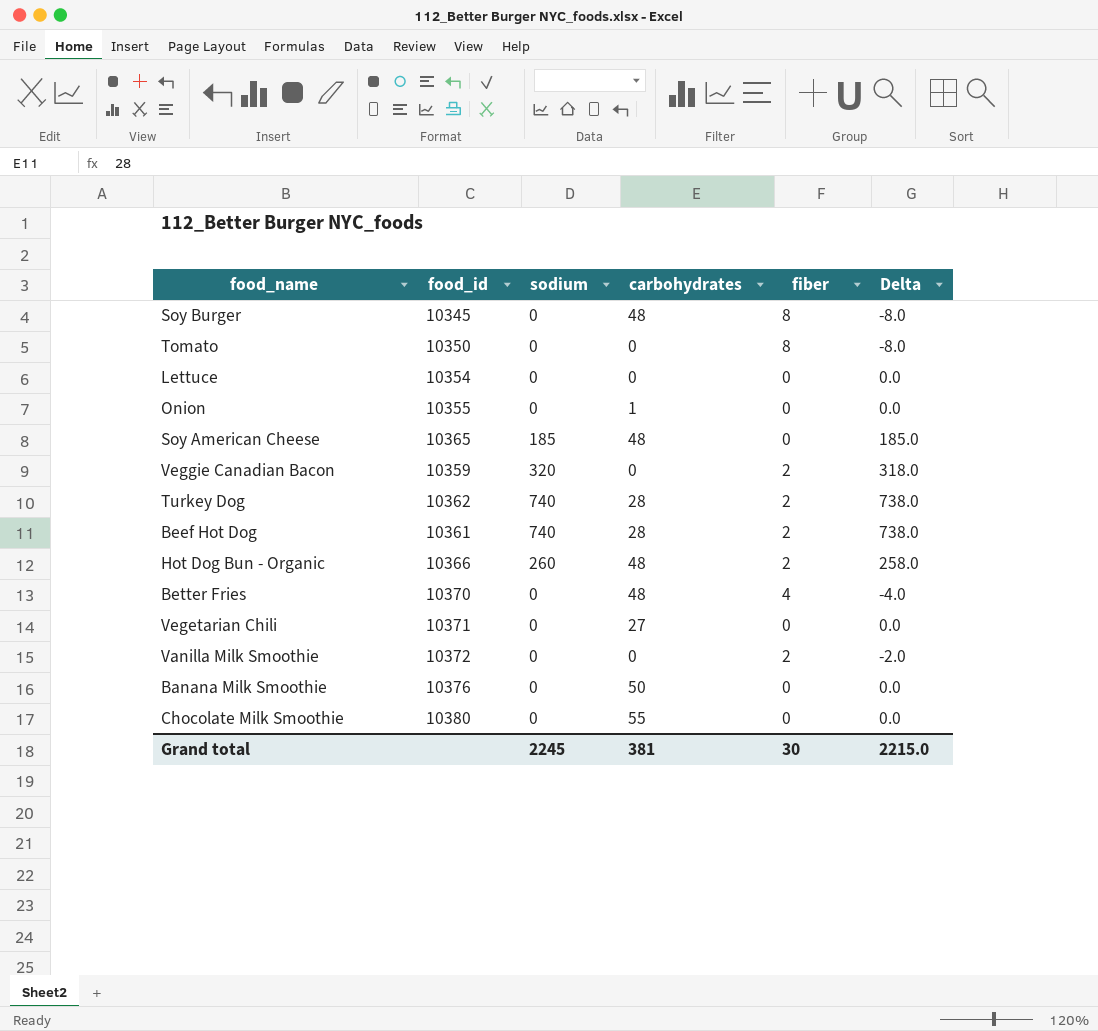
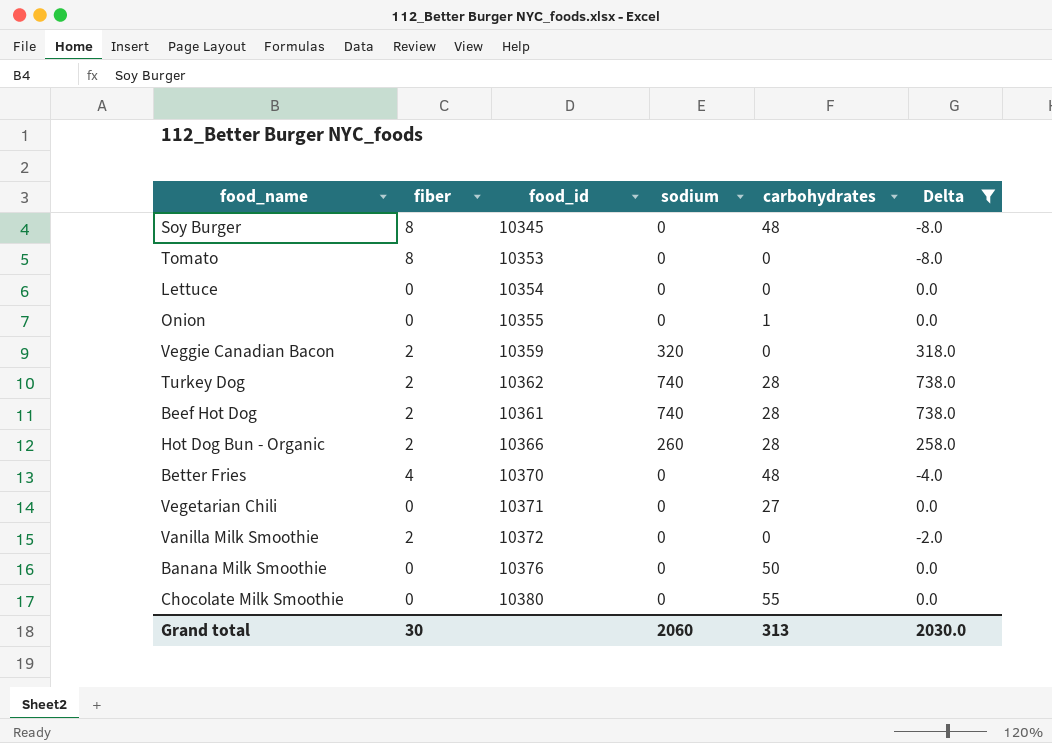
filter: none -> Delta != 185.0
column fiber | position: 5 -> 2
Tomato | food_id: 10350 -> 10353
Hot Dog Bun - Organic | carbohydrates: 48 -> 28
Grand total | sodium: 2245 -> 2060
Grand total | carbohydrates: 381 -> 313
Grand total | Delta: 2215.0 -> 2030.0

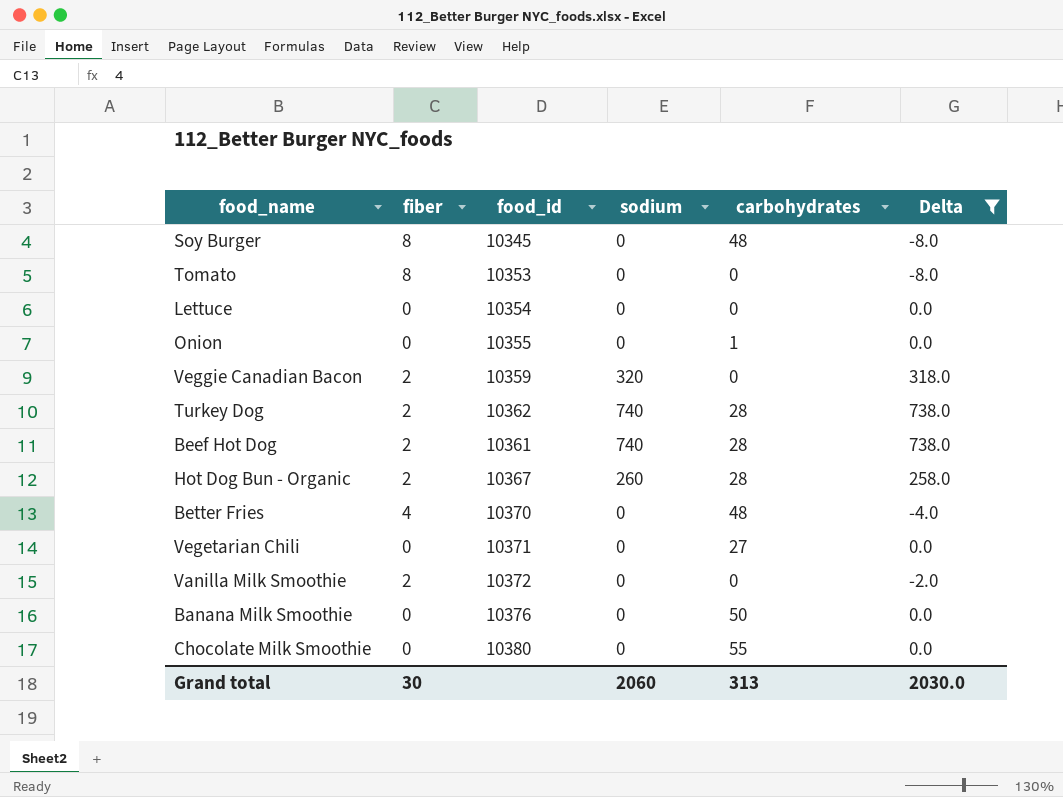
Hot Dog Bun - Organic | food_id: 10366 -> 10367

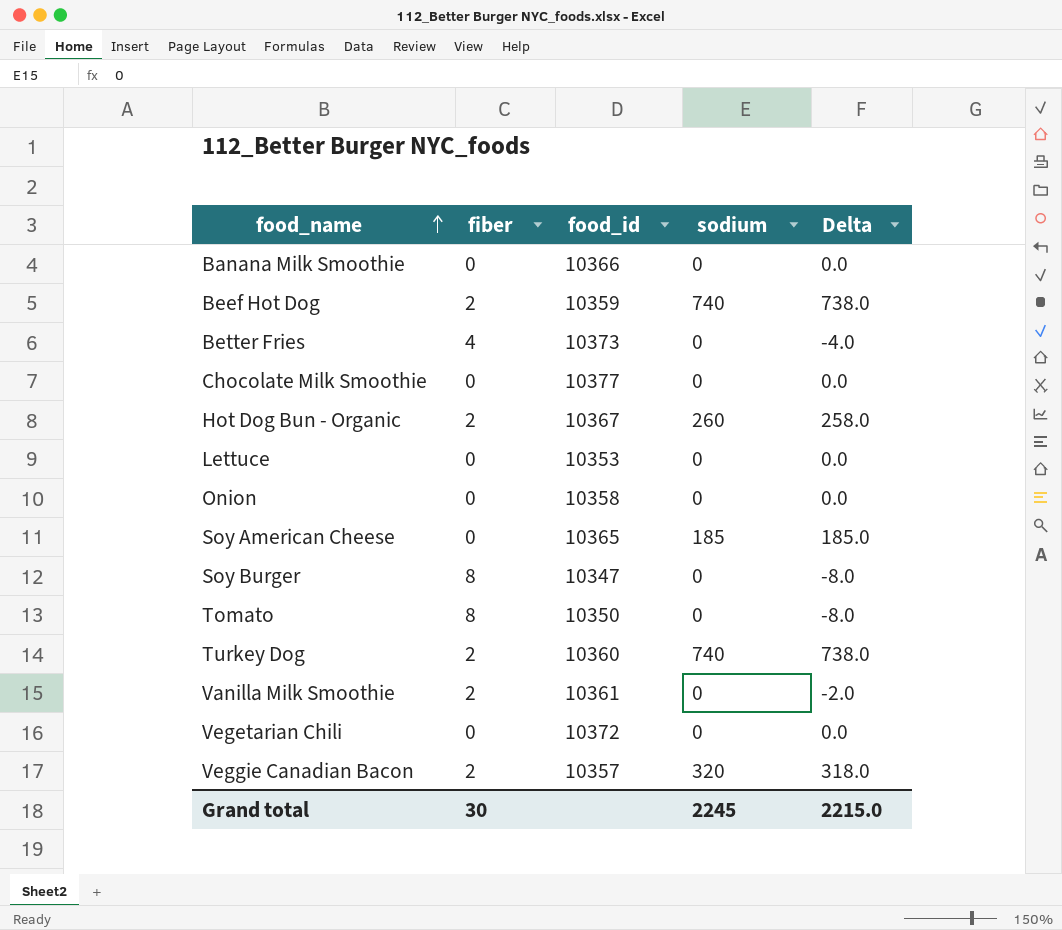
filter: Delta != 185.0 -> none
row order: none -> food_name ascending
column carbohydrates | position: 5 -> none
Banana Milk Smoothie | food_id: 10376 -> 10366
Beef Hot Dog | food_id: 10361 -> 10359
Better Fries | food_id: 10370 -> 10373
Chocolate Milk Smoothie | food_id: 10380 -> 10377
Lettuce | food_id: 10354 -> 10353
Onion | food_id: 10355 -> 10358
Soy Burger | food_id: 10345 -> 10347
Tomato | food_id: 10353 -> 10350
Turkey Dog | food_id: 10362 -> 10360
Vanilla Milk Smoothie | food_id: 10372 -> 10361
Vegetarian Chili | food_id: 10371 -> 10372
Veggie Canadian Bacon | food_id: 10359 -> 10357
Grand total | sodium: 2060 -> 2245
Grand total | Delta: 2030.0 -> 2215.0

